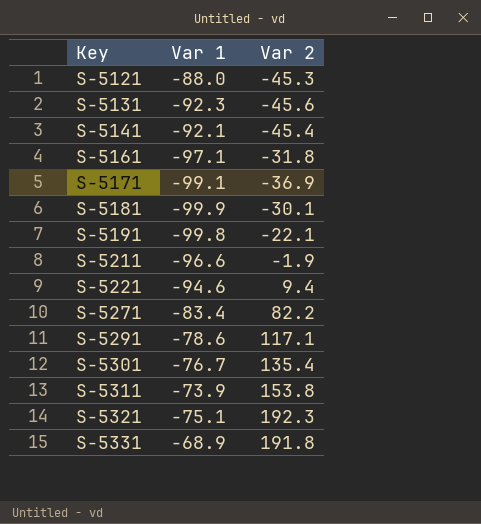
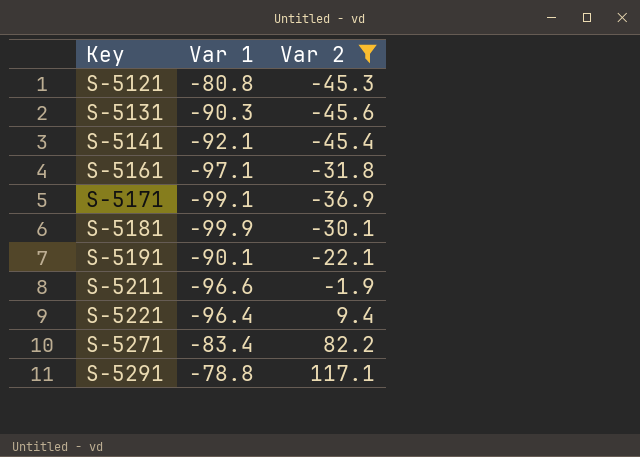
filter: none -> Var 2 <= 117.1
S-5121 | Var 1: -88.0 -> -80.8
S-5131 | Var 1: -92.3 -> -90.3
S-5191 | Var 1: -99.8 -> -90.1
S-5221 | Var 1: -94.6 -> -96.4
S-5291 | Var 1: -78.6 -> -78.8

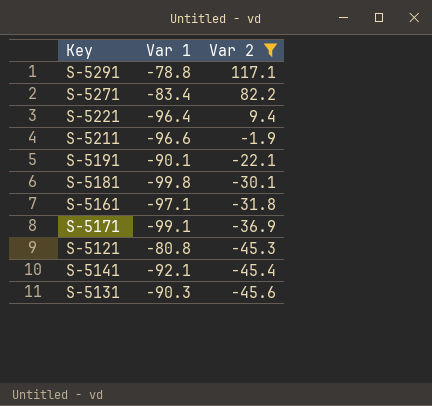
row order: Key ascending -> Var 2 descending
S-5181 | Var 1: -99.9 -> -99.8

